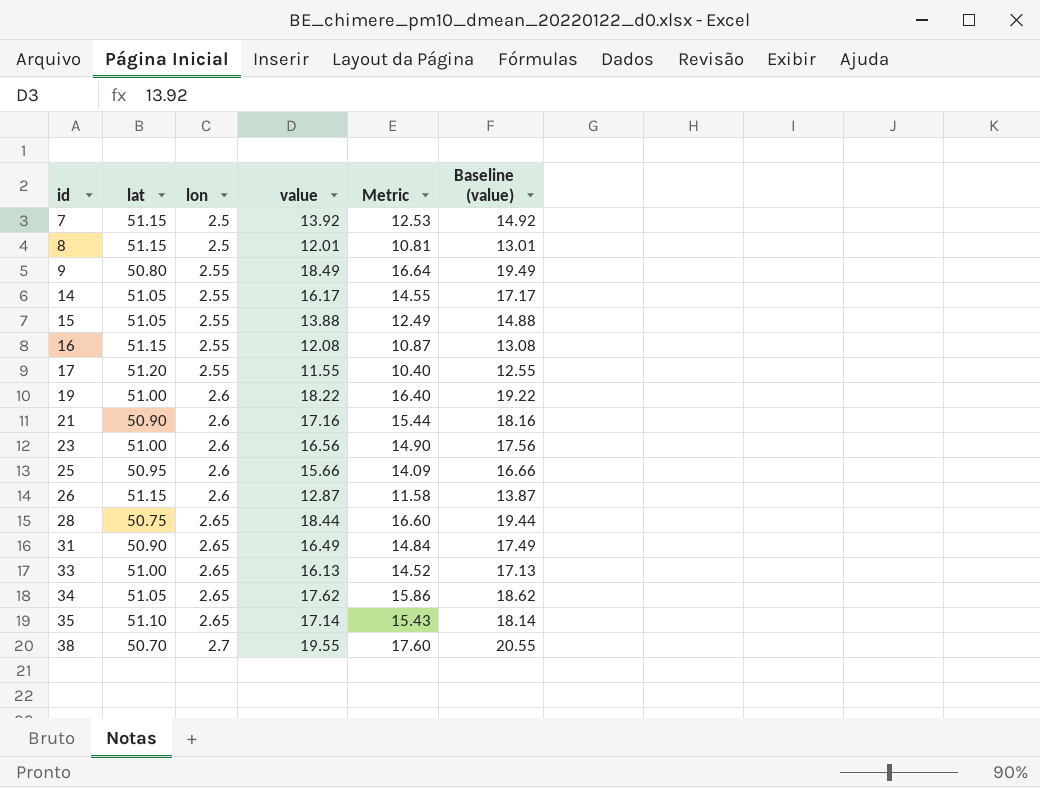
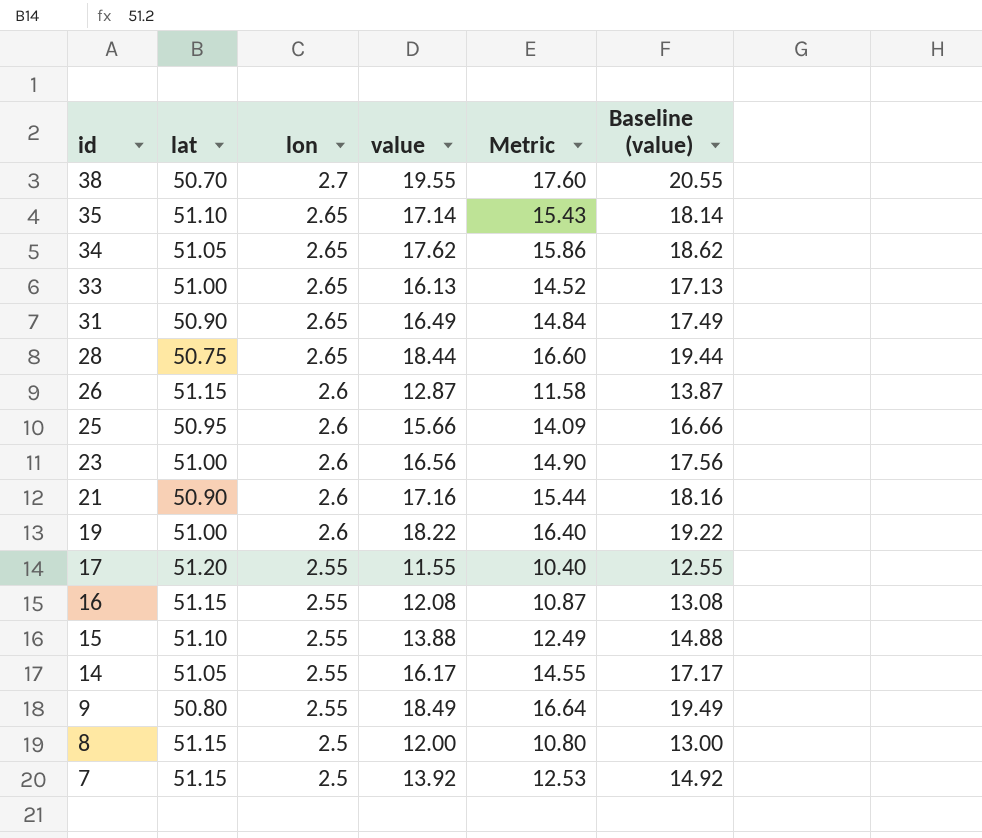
row order: id ascending -> id descending
15 | lat: 51.05 -> 51.10
8 | value: 12.01 -> 12.00
8 | Metric: 10.81 -> 10.80
8 | Baseline (value): 13.01 -> 13.00

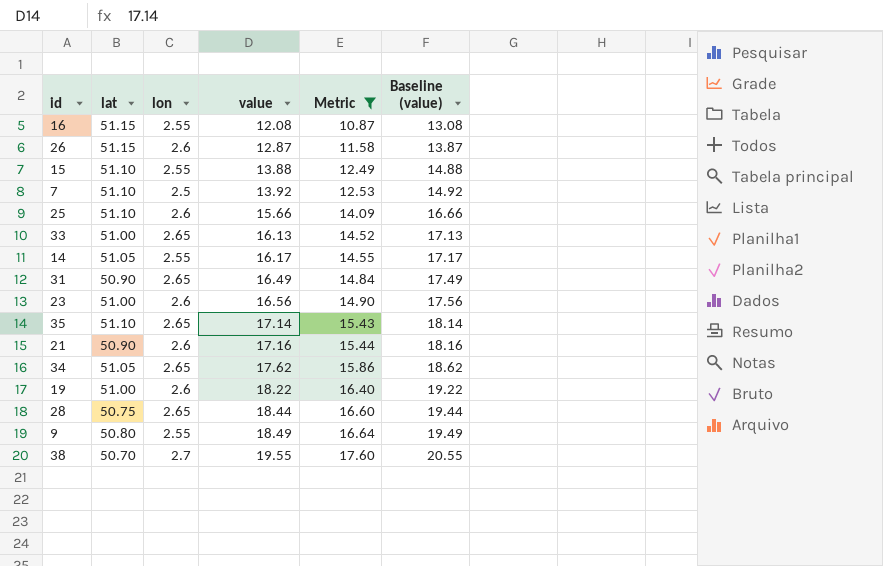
filter: none -> Metric >= 10.87
row order: id descending -> value ascending
7 | lat: 51.15 -> 51.10
25 | lat: 50.95 -> 51.10

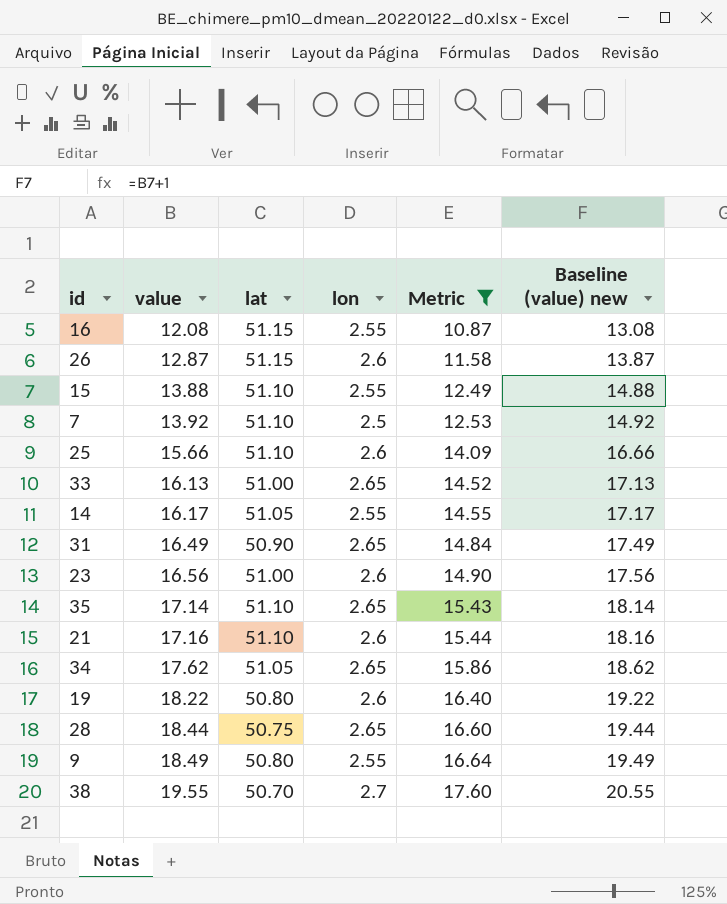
column value | position: 4 -> 2
column name: Baseline (value) -> Baseline (value) new
21 | lat: 50.90 -> 51.10
19 | lat: 51.00 -> 50.80

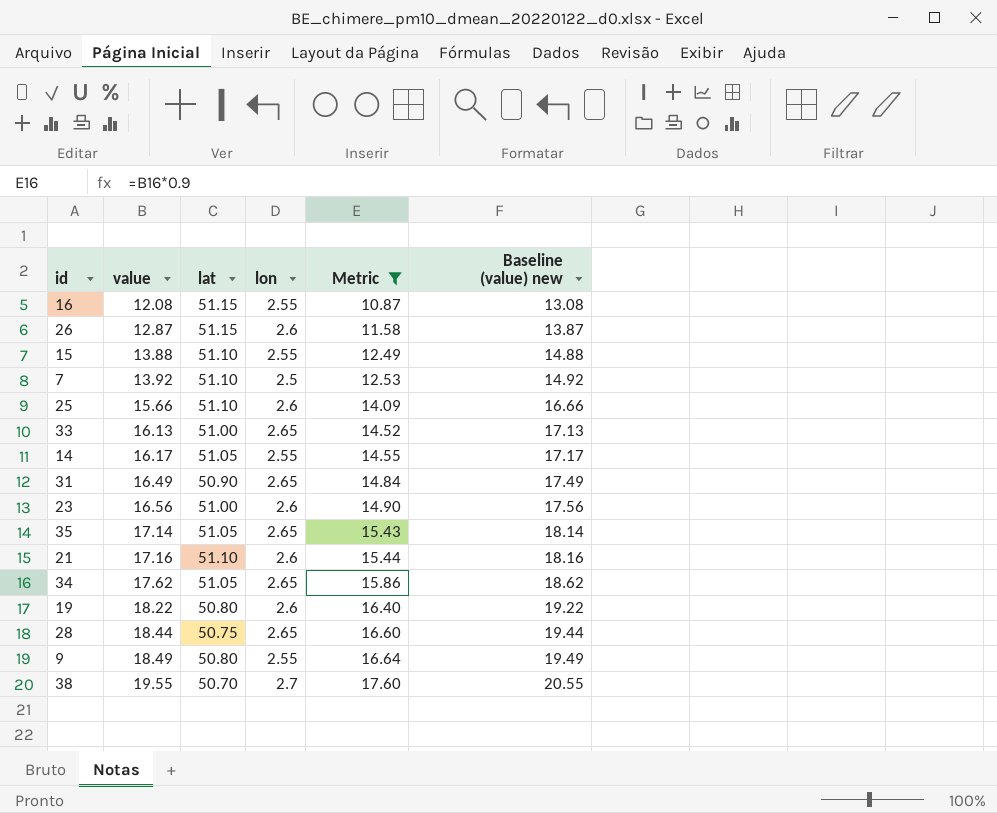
35 | lat: 51.10 -> 51.05

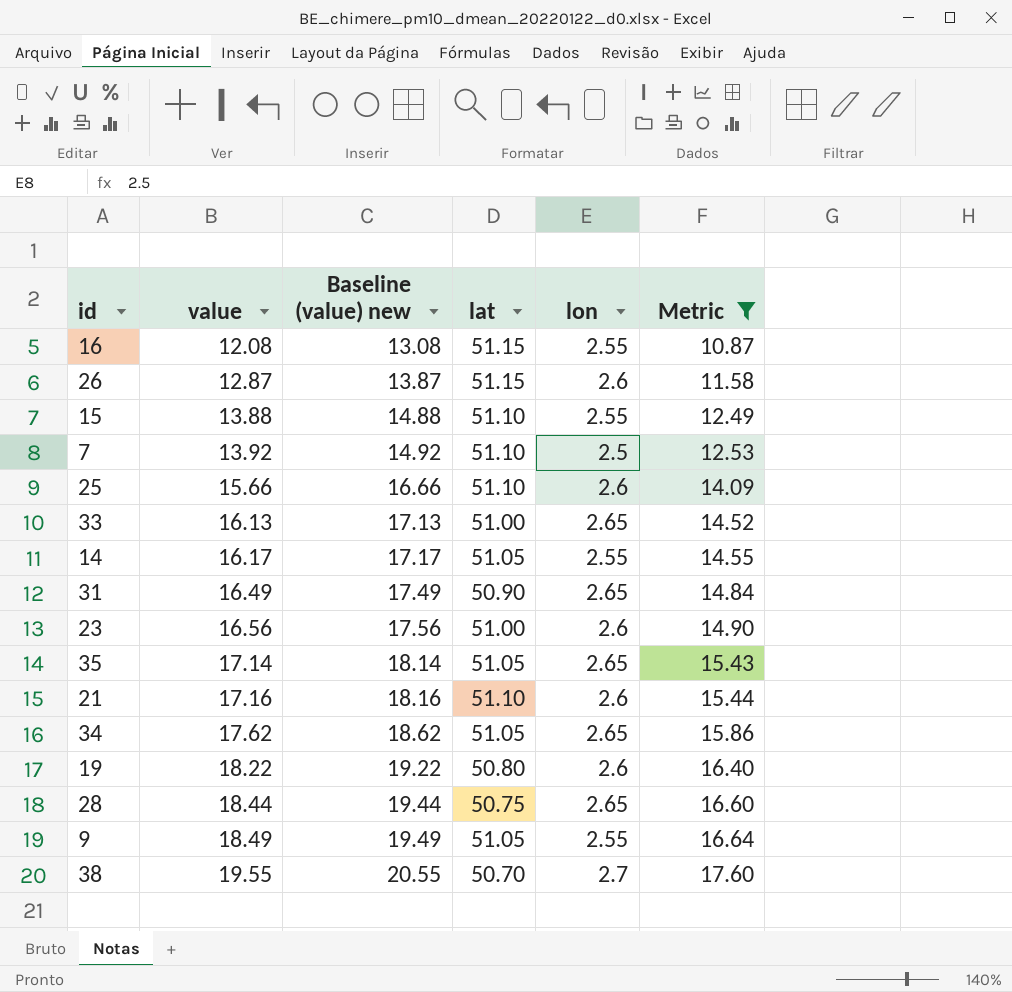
column Baseline (value) new | position: 6 -> 3
9 | lat: 50.80 -> 51.05

